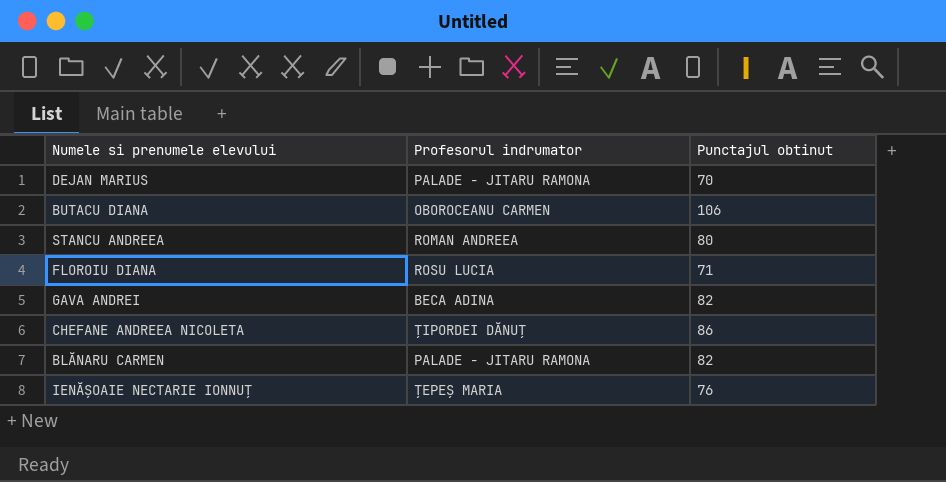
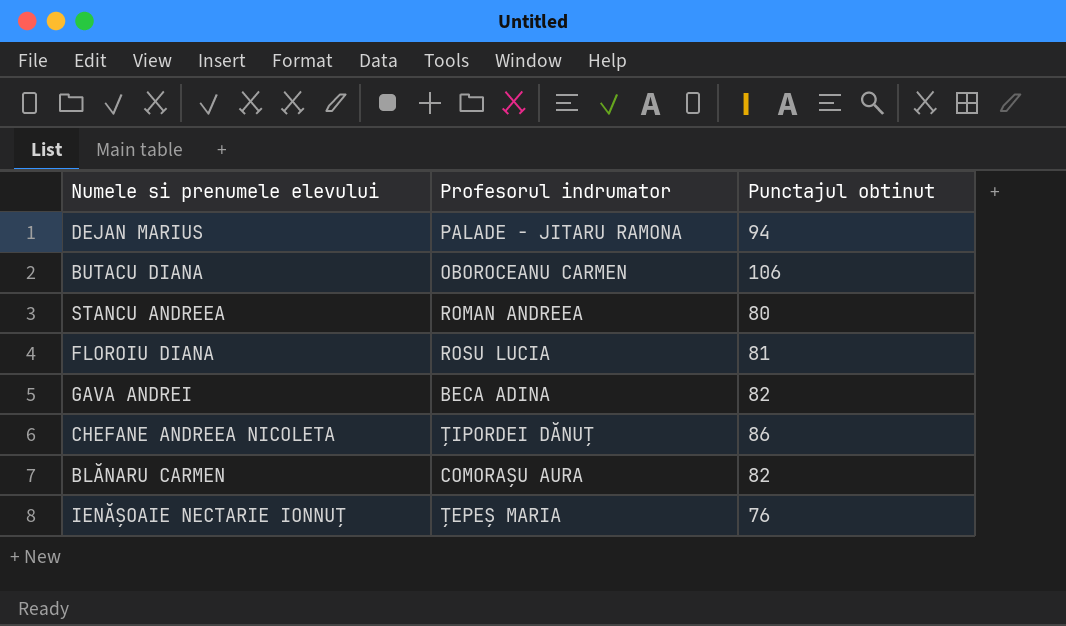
DEJAN MARIUS | Punctajul obtinut: 70 -> 94
FLOROIU DIANA | Punctajul obtinut: 71 -> 81
BLĂNARU CARMEN | Profesorul indrumator: PALADE - JITARU RAMONA -> COMORAȘU AURA

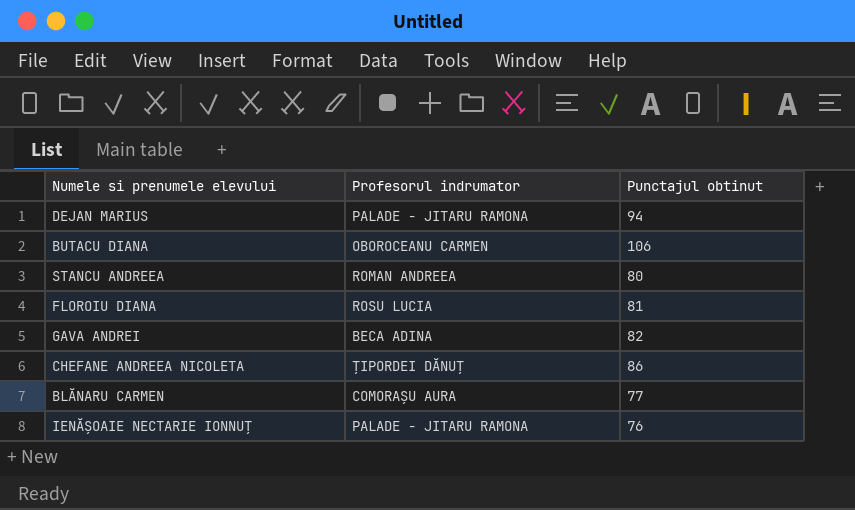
BLĂNARU CARMEN | Punctajul obtinut: 82 -> 77
IENĂȘOAIE NECTARIE IONNUȚ | Profesorul indrumator: ȚEPEȘ MARIA -> PALADE - JITARU RAMONA

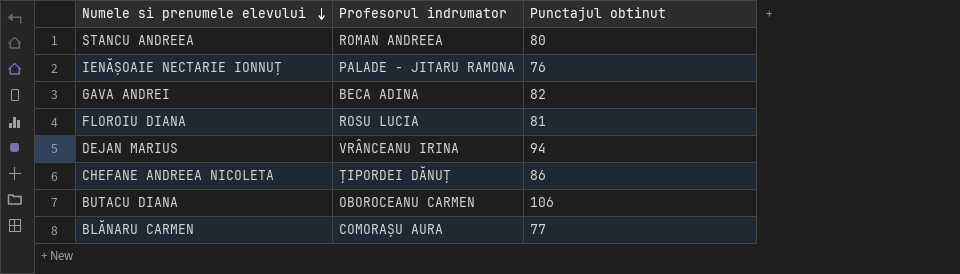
row order: none -> Numele si prenumele elevului descending
DEJAN MARIUS | Profesorul indrumator: PALADE - JITARU RAMONA -> VRÂNCEANU IRINA

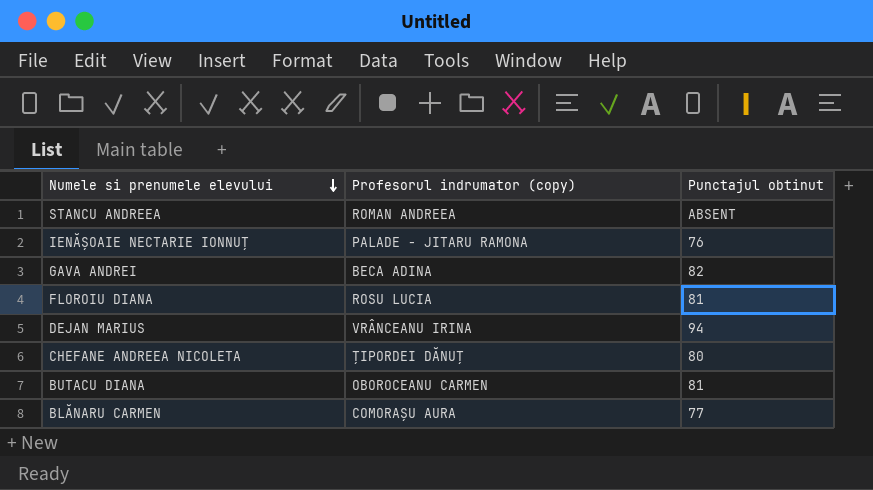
column name: Profesorul indrumator -> Profesorul indrumator (copy)
STANCU ANDREEA | Punctajul obtinut: 80 -> ABSENT
CHEFANE ANDREEA NICOLETA | Punctajul obtinut: 86 -> 80
BUTACU DIANA | Punctajul obtinut: 106 -> 81

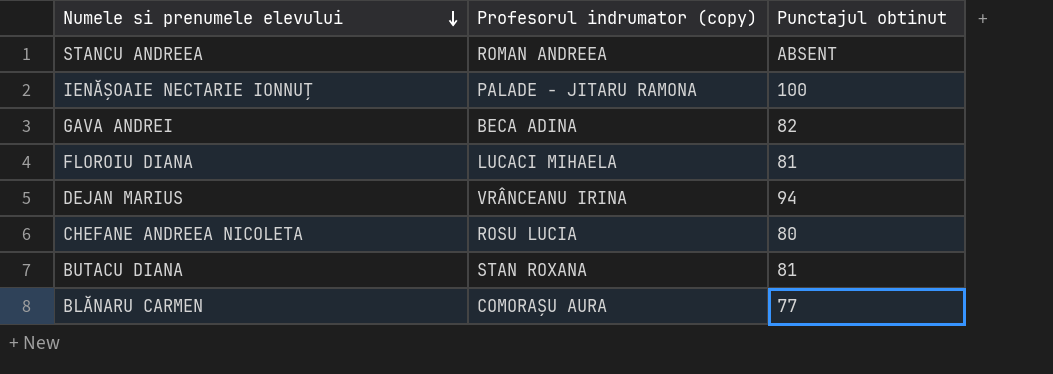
IENĂȘOAIE NECTARIE IONNUȚ | Punctajul obtinut: 76 -> 100
FLOROIU DIANA | Profesorul indrumator (copy): ROSU LUCIA -> LUCACI MIHAELA
CHEFANE ANDREEA NICOLETA | Profesorul indrumator (copy): ȚIPORDEI DĂNUȚ -> ROSU LUCIA
BUTACU DIANA | Profesorul indrumator (copy): OBOROCEANU CARMEN -> STAN ROXANA

